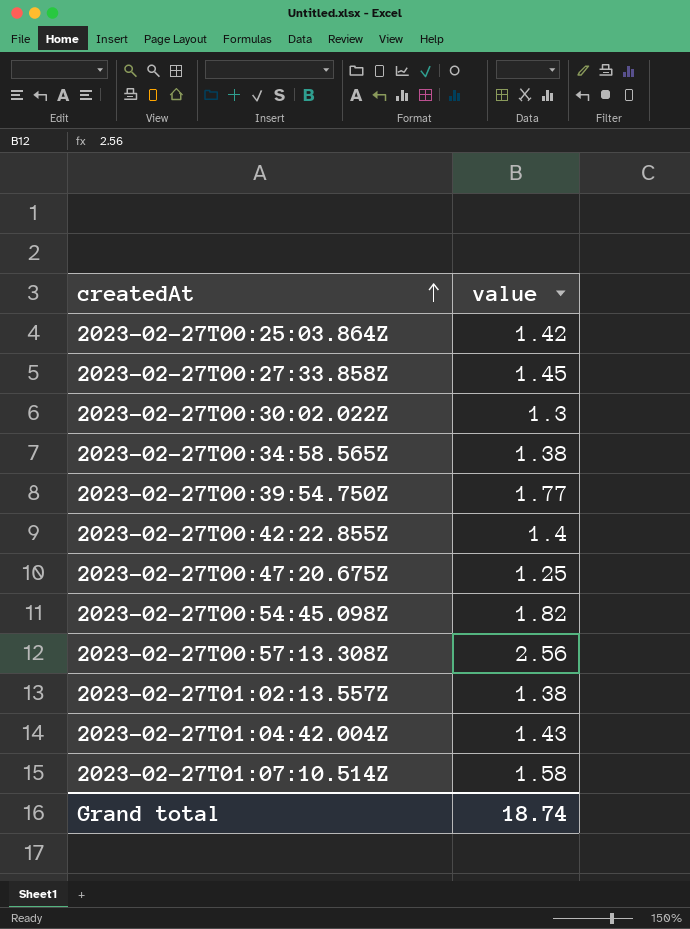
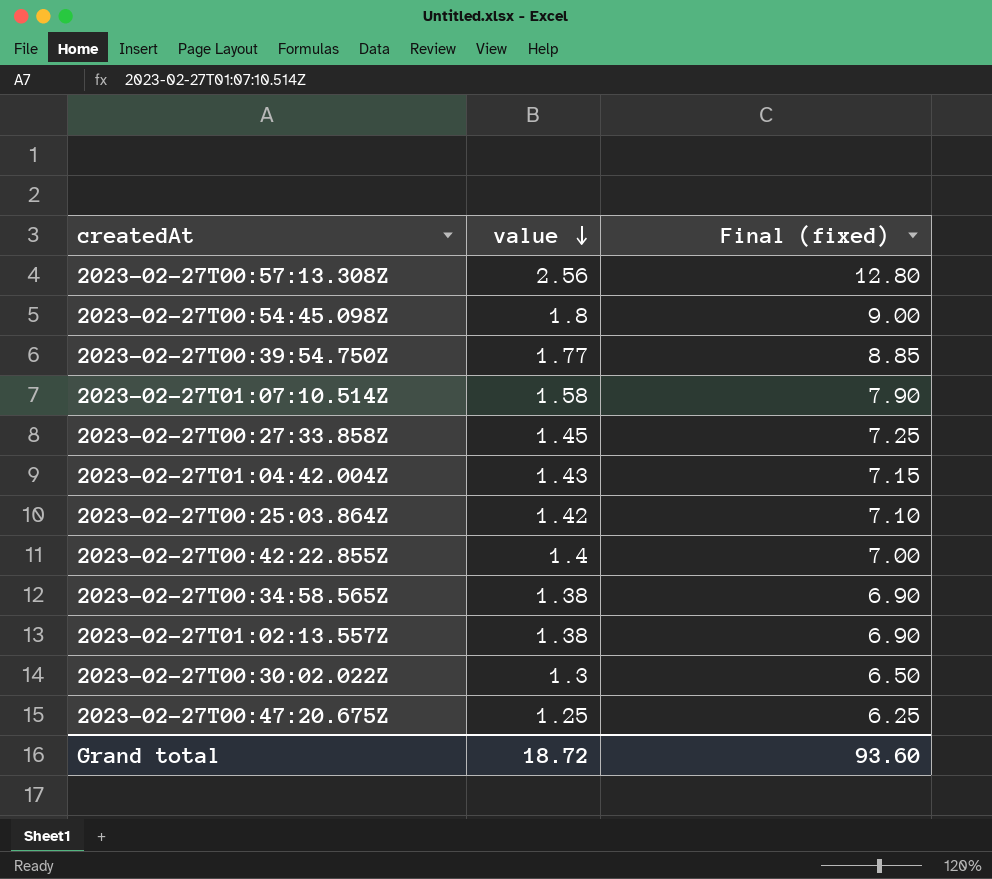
row order: createdAt ascending -> value descending
column Final (fixed) | formula: none -> [value] * 5
2023-02-27T00:54:45.098Z | value: 1.82 -> 1.8
Grand total | value: 18.74 -> 18.72

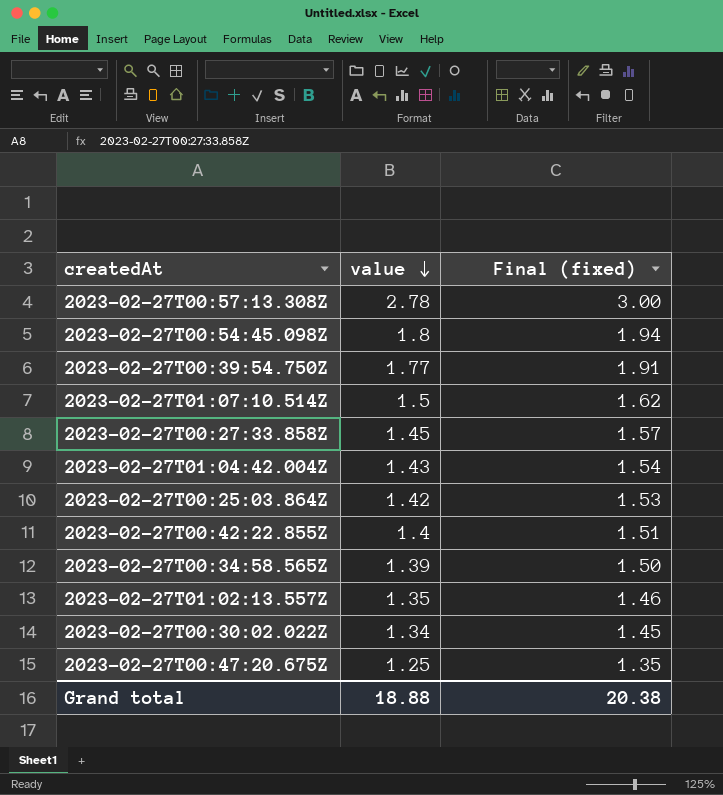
column Final (fixed) | formula: [value] * 5 -> [value] * 1.08
2023-02-27T00:57:13.308Z | value: 2.56 -> 2.78
2023-02-27T01:07:10.514Z | value: 1.58 -> 1.5
2023-02-27T00:34:58.565Z | value: 1.38 -> 1.39
2023-02-27T01:02:13.557Z | value: 1.38 -> 1.35
2023-02-27T00:30:02.022Z | value: 1.3 -> 1.34
Grand total | value: 18.72 -> 18.88
Grand total | Final (fixed): 93.60 -> 20.38

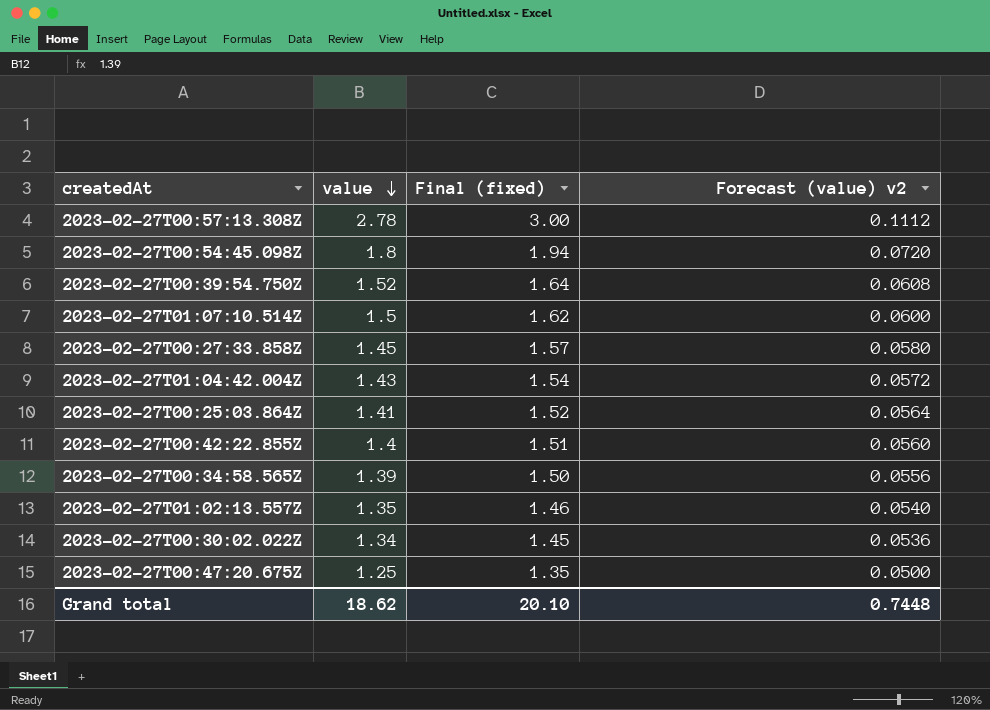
column Forecast (value) v2 | formula: none -> [value] * 0.04
2023-02-27T00:39:54.750Z | value: 1.77 -> 1.52
2023-02-27T00:39:54.750Z | Final (fixed): 1.91 -> 1.64
2023-02-27T00:25:03.864Z | value: 1.42 -> 1.41
2023-02-27T00:25:03.864Z | Final (fixed): 1.53 -> 1.52
Grand total | value: 18.88 -> 18.62
Grand total | Final (fixed): 20.38 -> 20.10

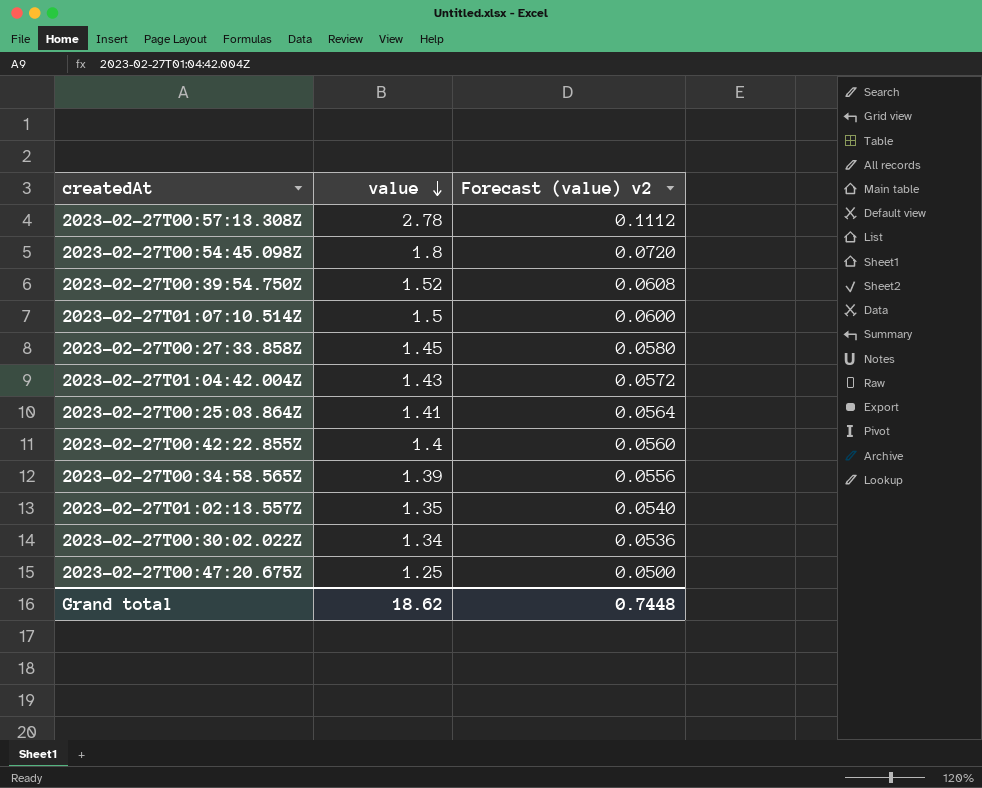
column Final (fixed) | formula: [value] * 1.08 -> none

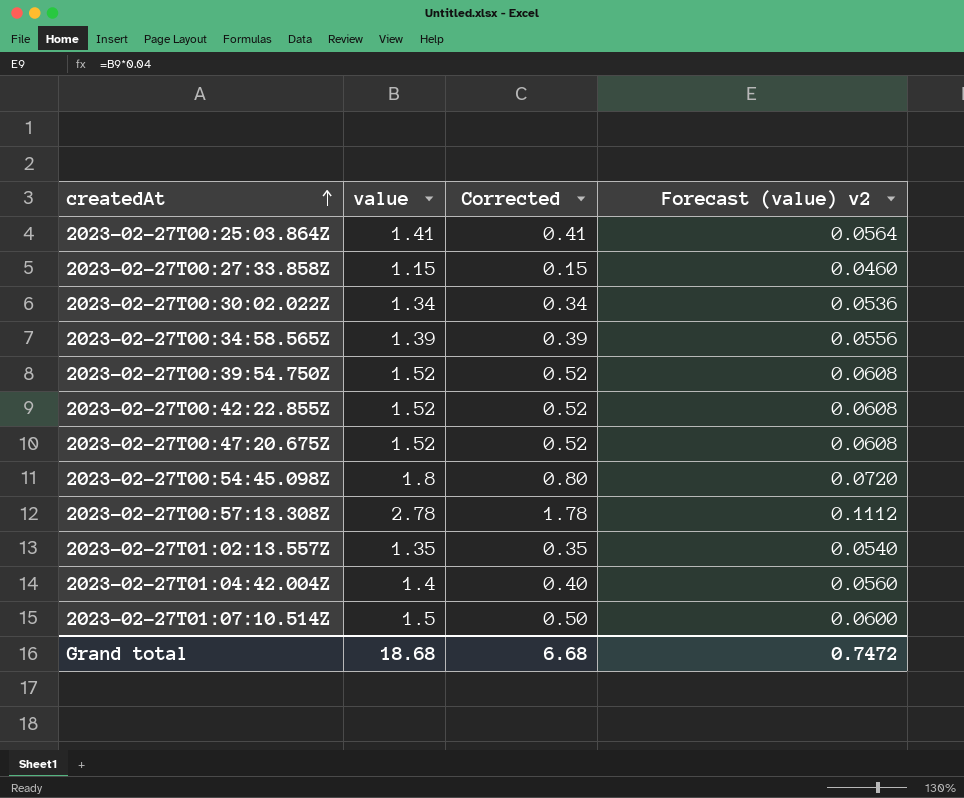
row order: value descending -> createdAt ascending
column Corrected | formula: none -> [value] - 1
2023-02-27T00:27:33.858Z | value: 1.45 -> 1.15
2023-02-27T00:27:33.858Z | Forecast (value) v2: 0.0580 -> 0.0460
2023-02-27T00:42:22.855Z | value: 1.4 -> 1.52
2023-02-27T00:42:22.855Z | Forecast (value) v2: 0.0560 -> 0.0608
2023-02-27T00:47:20.675Z | value: 1.25 -> 1.52
2023-02-27T00:47:20.675Z | Forecast (value) v2: 0.0500 -> 0.0608
2023-02-27T01:04:42.004Z | value: 1.43 -> 1.4
2023-02-27T01:04:42.004Z | Forecast (value) v2: 0.0572 -> 0.0560
Grand total | value: 18.62 -> 18.68
Grand total | Forecast (value) v2: 0.7448 -> 0.7472

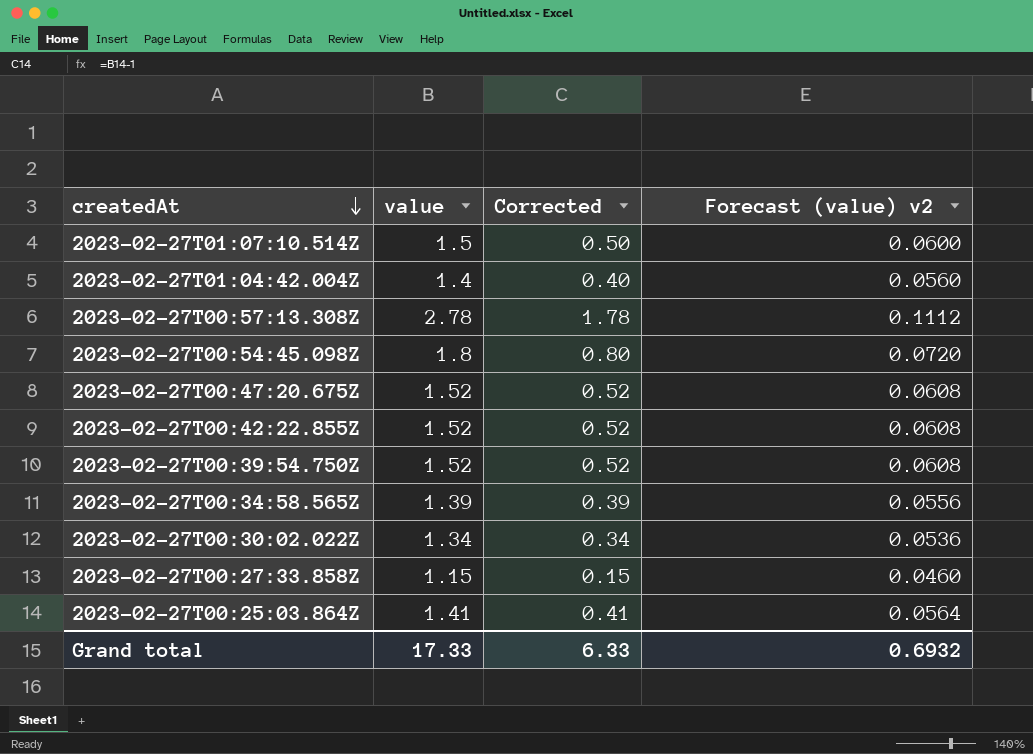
row order: createdAt ascending -> createdAt descending
row 2023-02-27T01:02:13.557Z: 1.35 | 0.35 | 0.0540 -> none
Grand total | value: 18.68 -> 17.33
Grand total | Corrected: 6.68 -> 6.33
Grand total | Forecast (value) v2: 0.7472 -> 0.6932

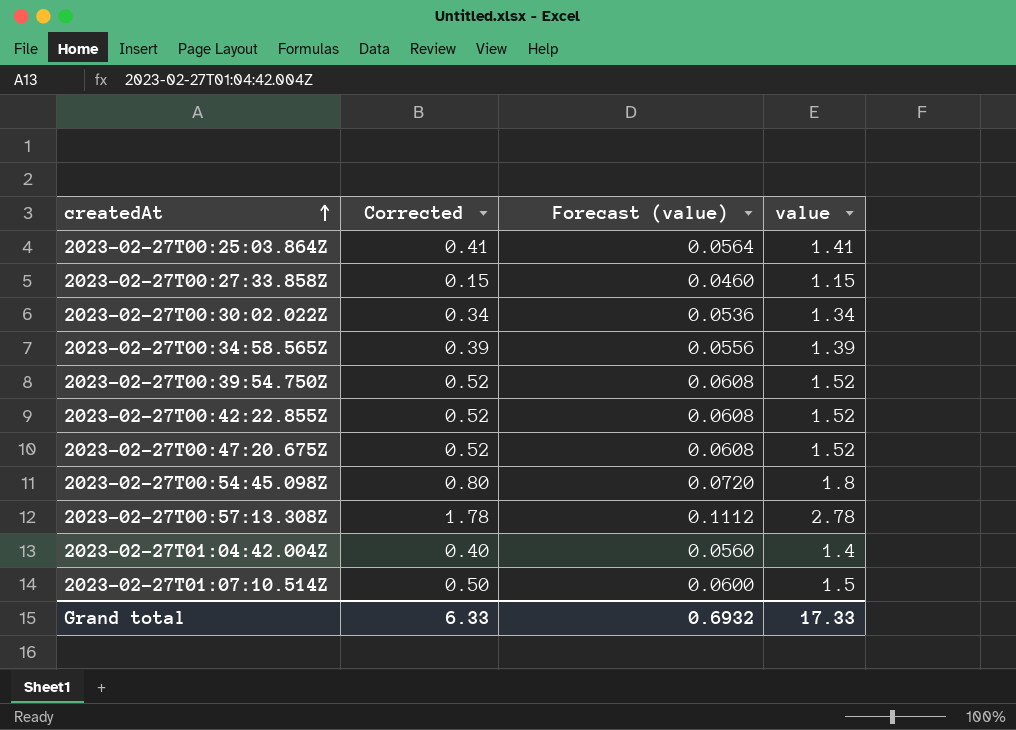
row order: createdAt descending -> createdAt ascending
column name: Forecast (value) v2 -> Forecast (value)
column value | position: 2 -> 4

